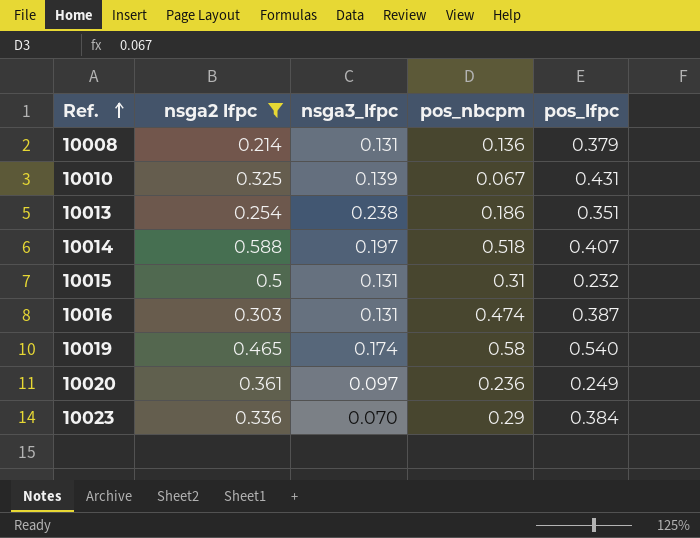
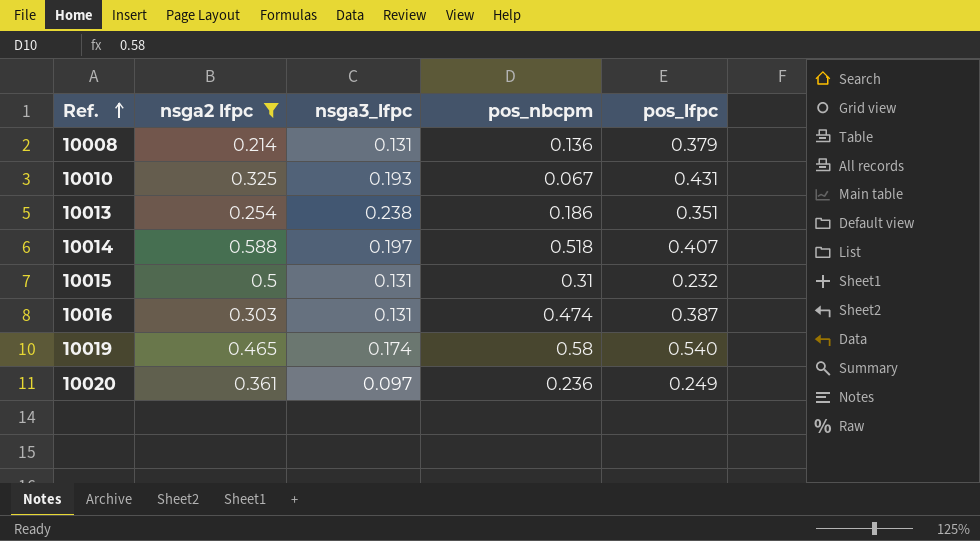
row 10023: 0.336 | 0.070 | 0.29 | 0.384 -> none
10010 | nsga3_lfpc: 0.139 -> 0.193

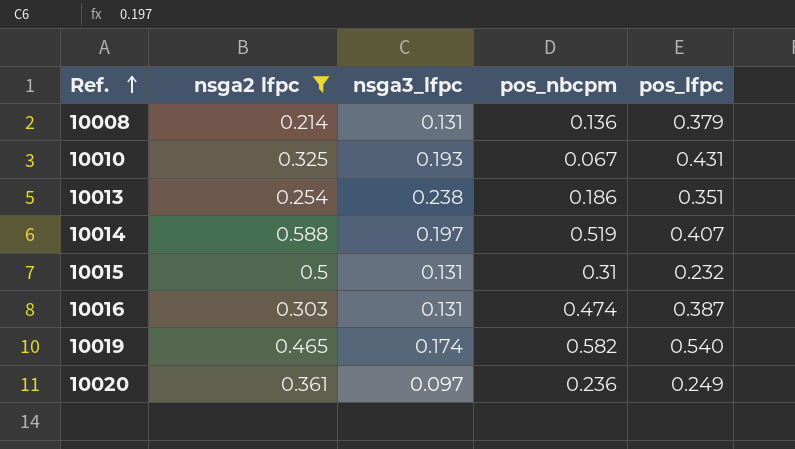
10014 | pos_nbcpm: 0.518 -> 0.519
10019 | pos_nbcpm: 0.58 -> 0.582

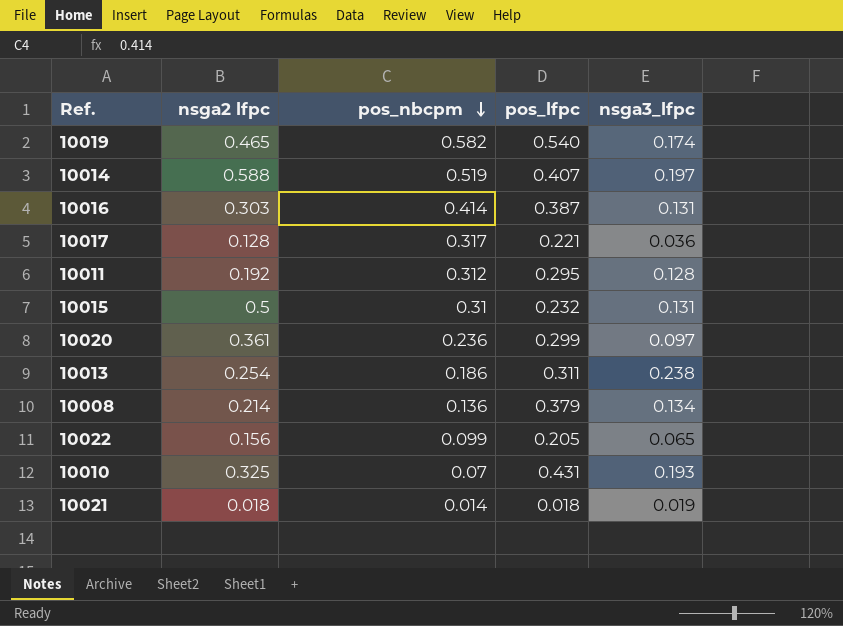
filter: nsga2 lfpc >= 0.214 -> none
row order: Ref. ascending -> pos_nbcpm descending
column nsga3_lfpc | position: 3 -> 5
10016 | pos_nbcpm: 0.474 -> 0.414
10020 | pos_lfpc: 0.249 -> 0.299
10013 | pos_lfpc: 0.351 -> 0.311
10008 | nsga3_lfpc: 0.131 -> 0.134
10010 | pos_nbcpm: 0.067 -> 0.07

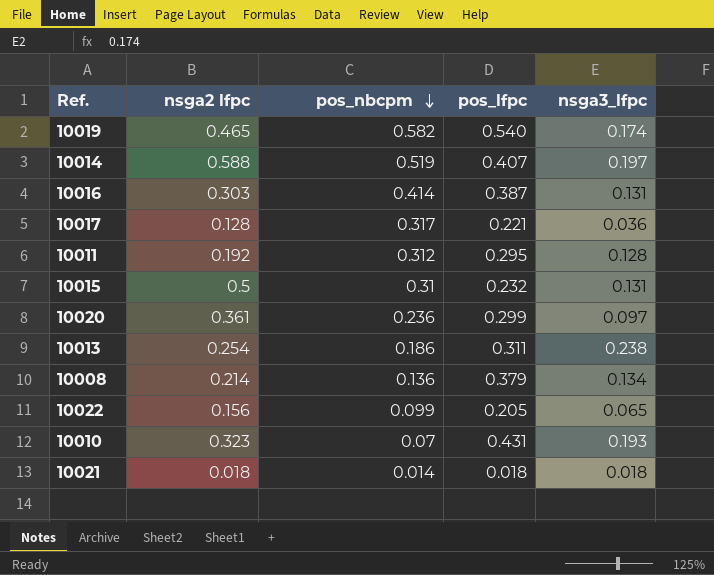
10010 | nsga2 lfpc: 0.325 -> 0.323
10021 | nsga3_lfpc: 0.019 -> 0.018

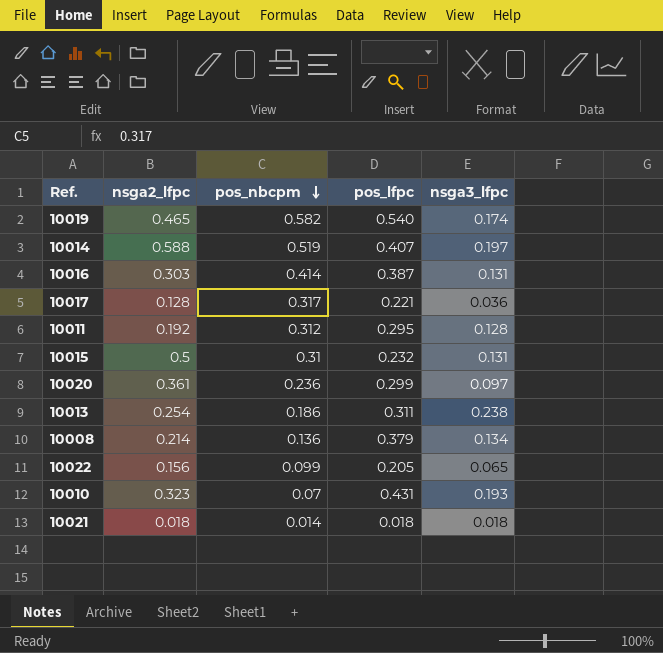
column name: nsga2 lfpc -> nsga2_lfpc

